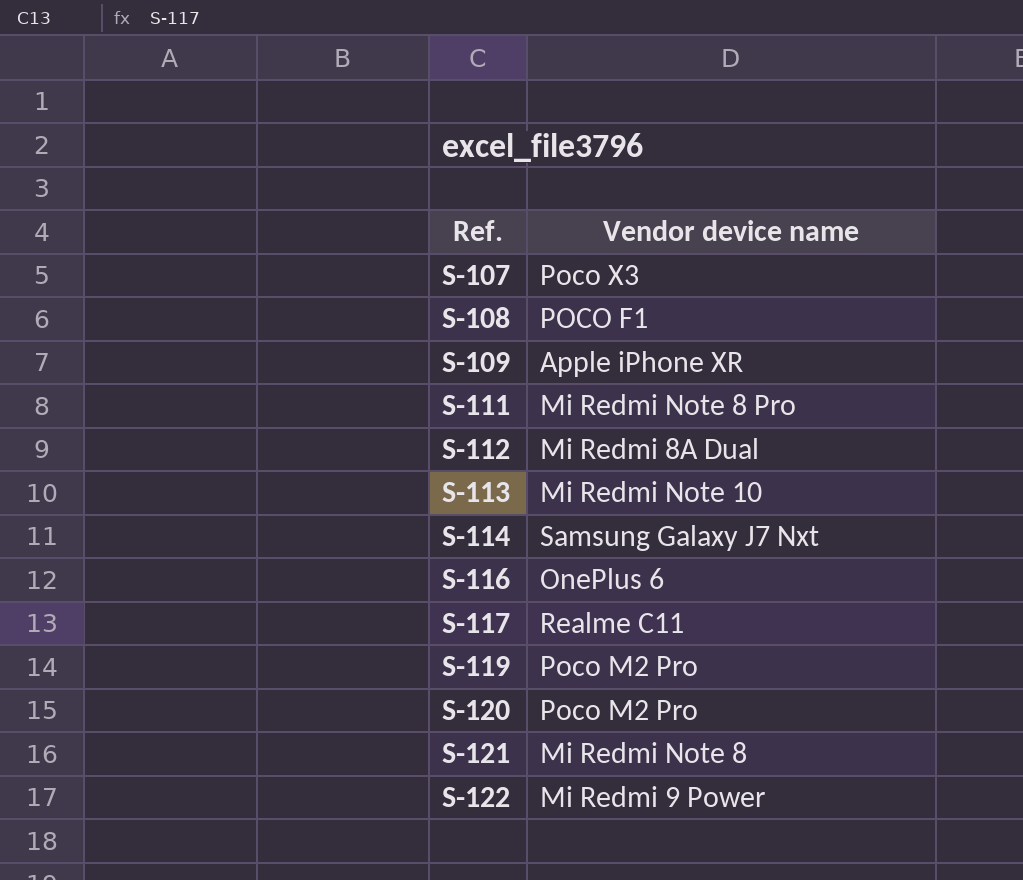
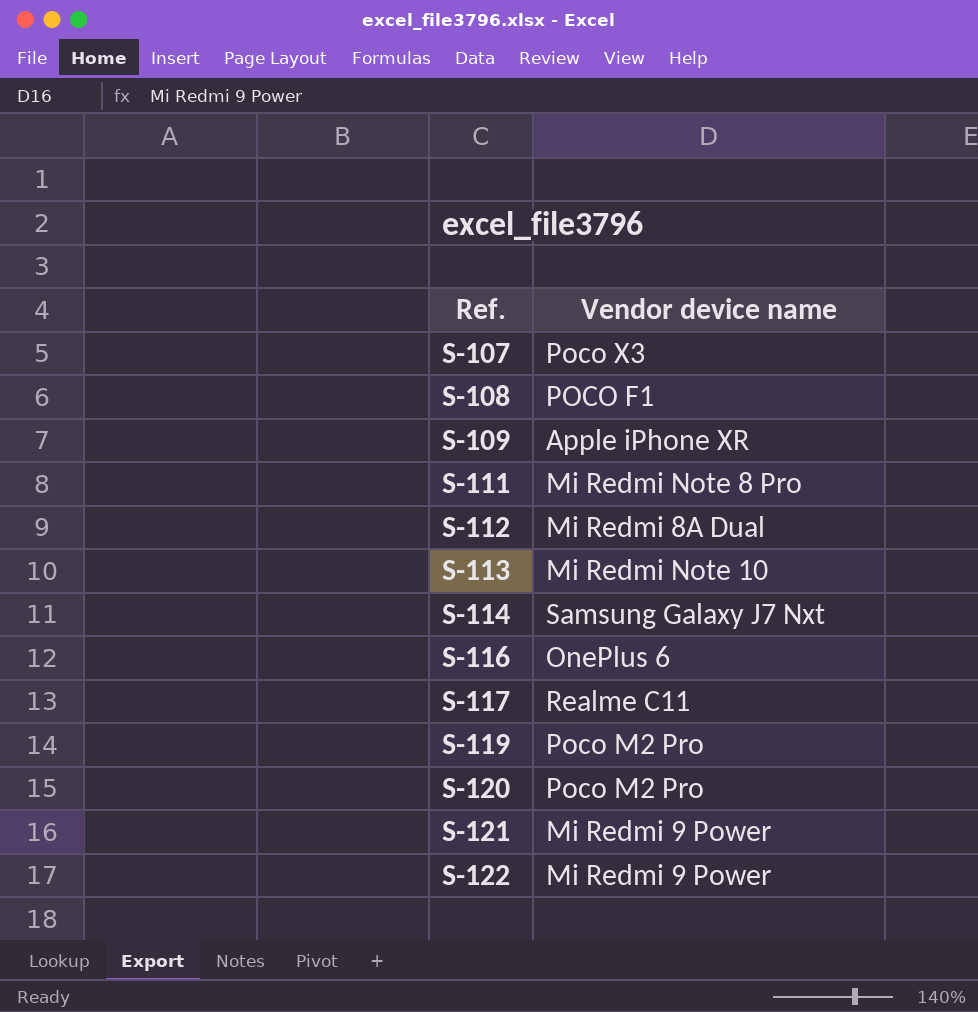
S-121 | Vendor device name: Mi Redmi Note 8 -> Mi Redmi 9 Power

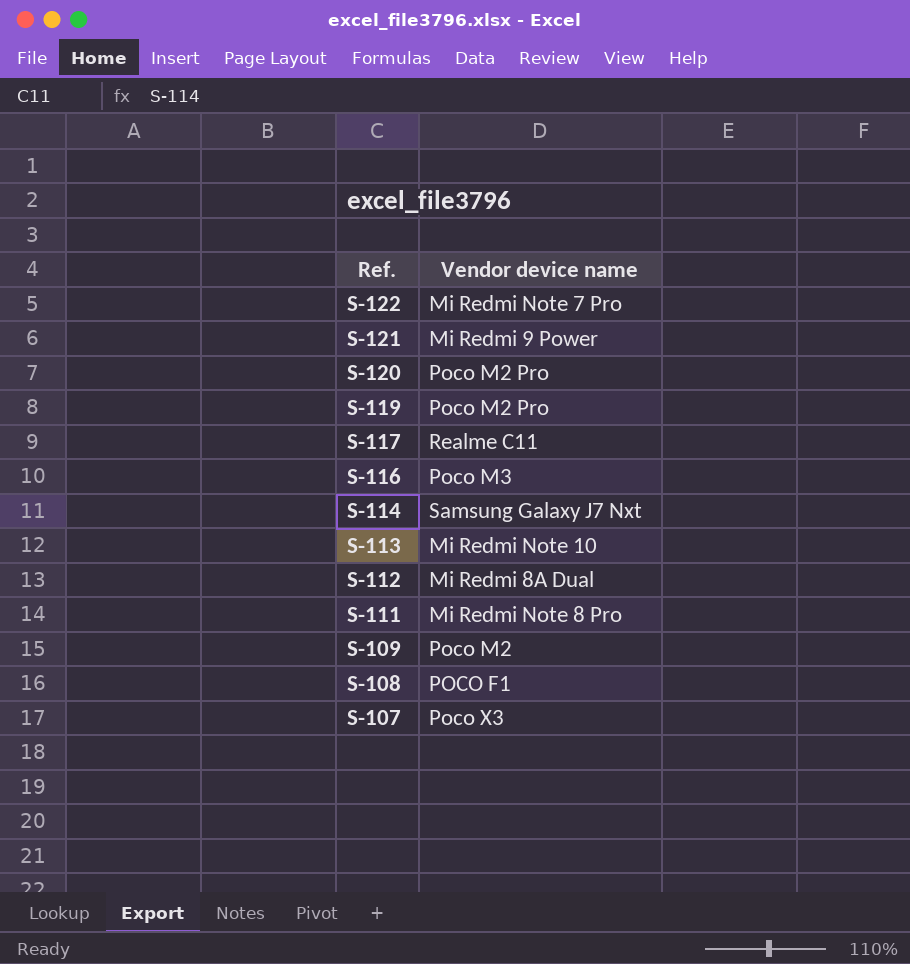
row order: Ref. ascending -> Ref. descending
S-122 | Vendor device name: Mi Redmi 9 Power -> Mi Redmi Note 7 Pro
S-116 | Vendor device name: OnePlus 6 -> Poco M3
S-109 | Vendor device name: Apple iPhone XR -> Poco M2

